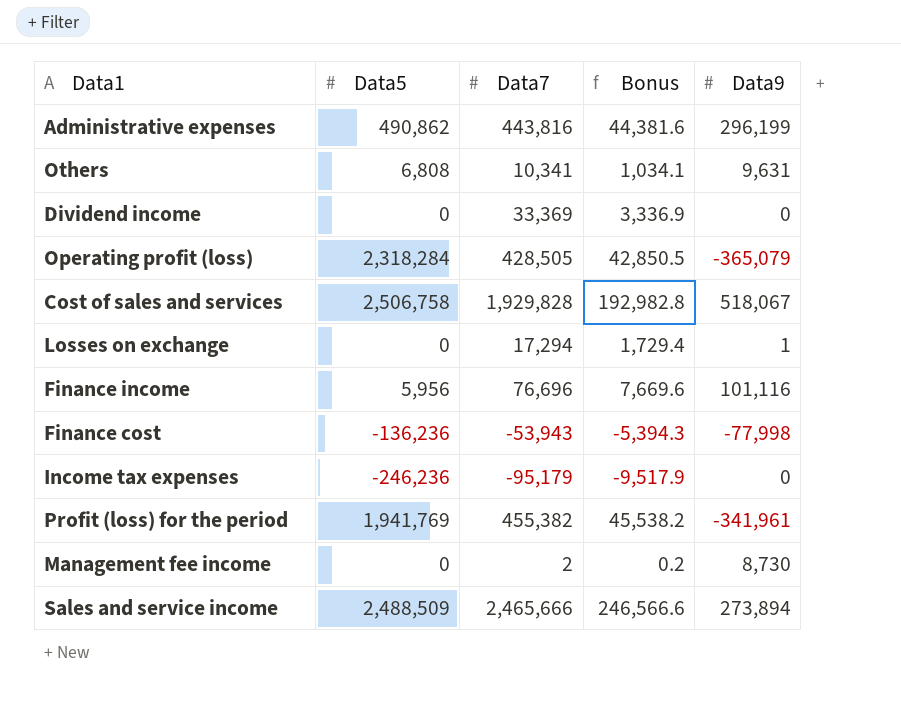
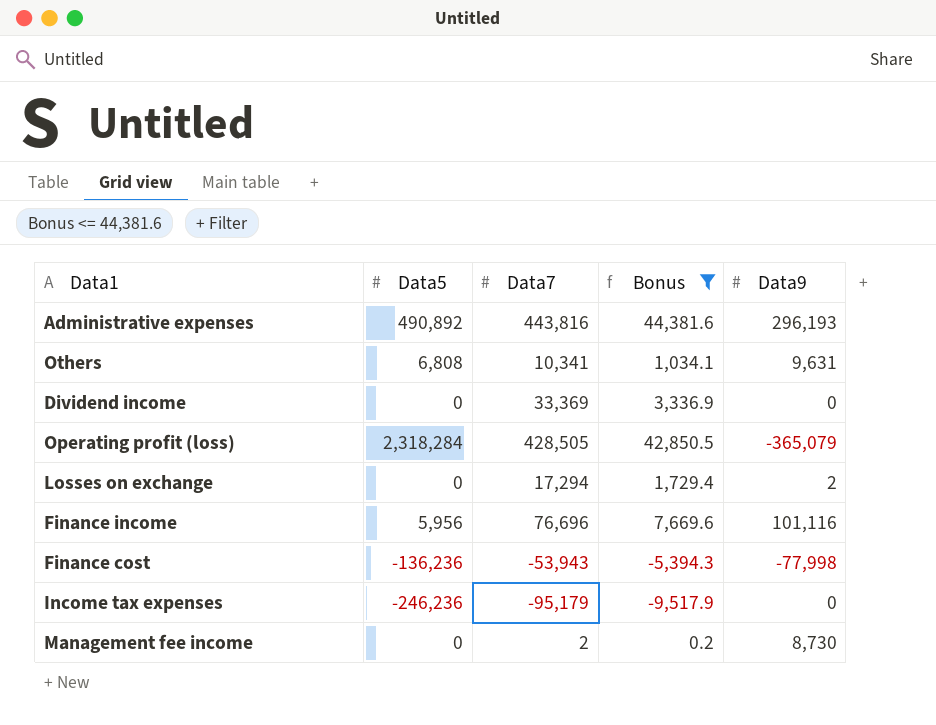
filter: none -> Bonus <= 44,381.6
Administrative expenses | Data5: 490,862 -> 490,892
Administrative expenses | Data9: 296,199 -> 296,193
Losses on exchange | Data9: 1 -> 2

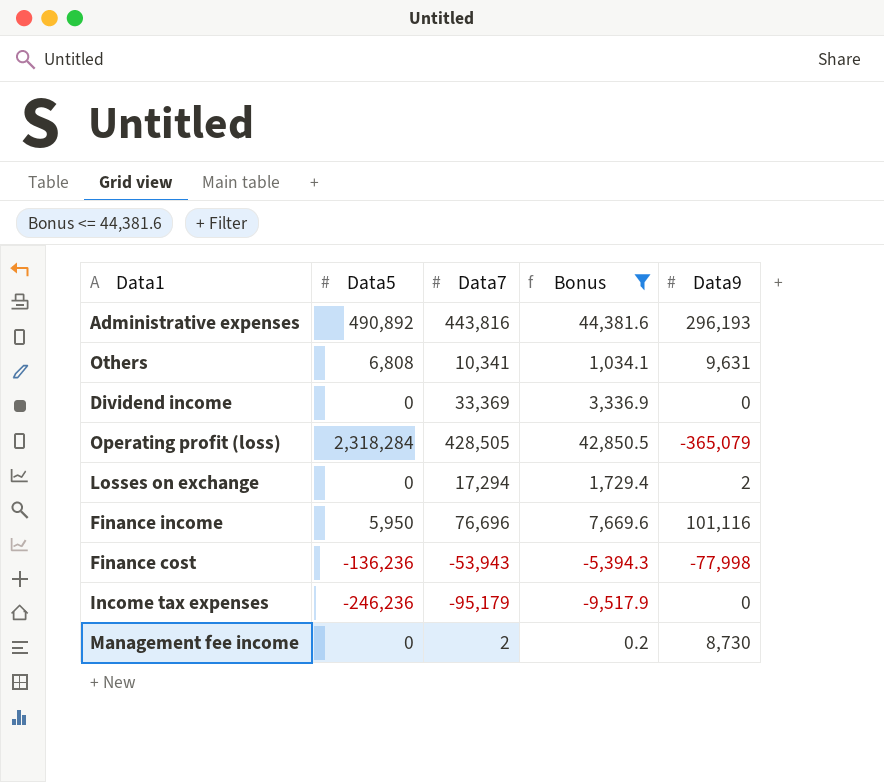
Finance income | Data5: 5,956 -> 5,950

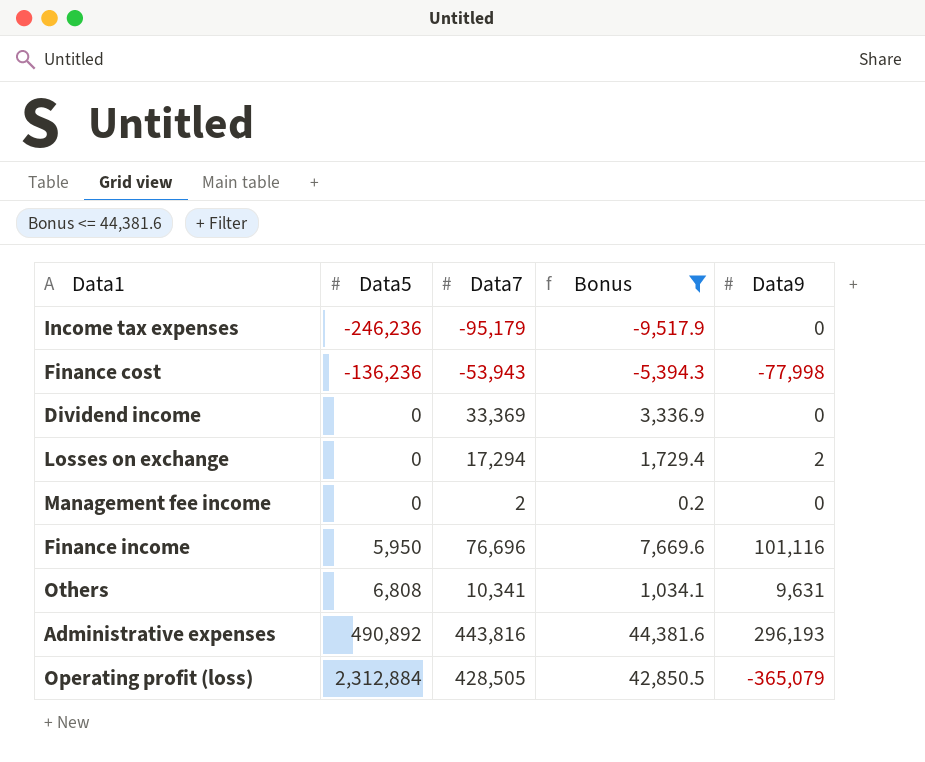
row order: none -> Data5 ascending
Management fee income | Data9: 8,730 -> 0
Operating profit (loss) | Data5: 2,318,284 -> 2,312,884

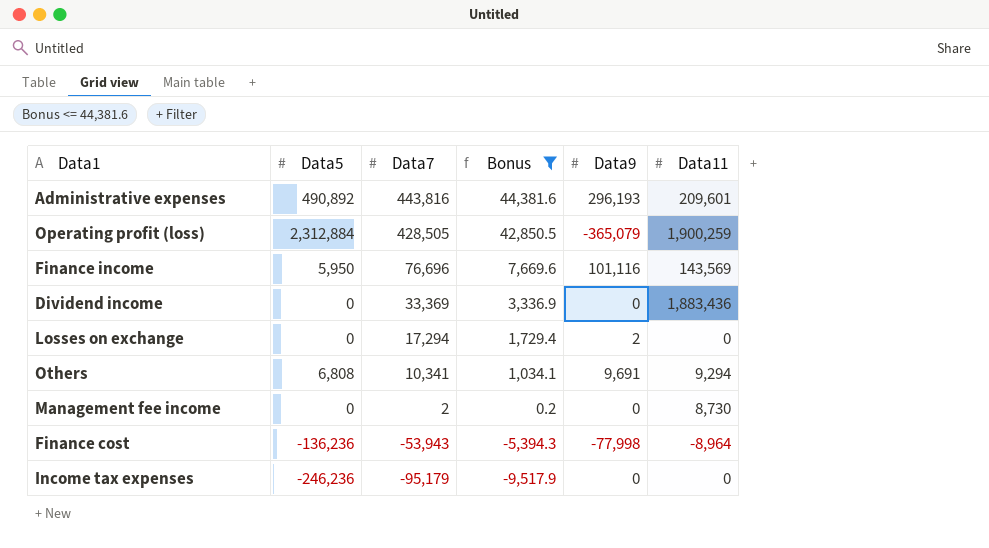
row order: Data5 ascending -> Data7 descending
column Data11 | position: none -> 6
Others | Data9: 9,631 -> 9,691

